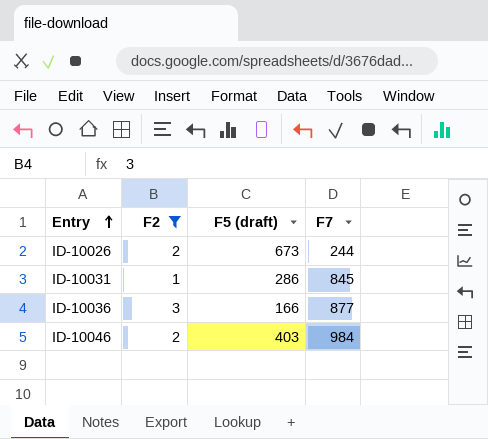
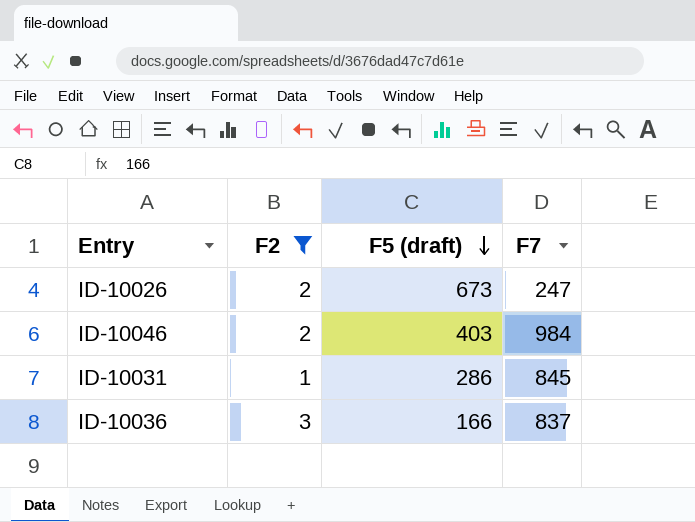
row order: Entry ascending -> F5 (draft) descending
ID-10026 | F7: 244 -> 247
ID-10036 | F7: 877 -> 837

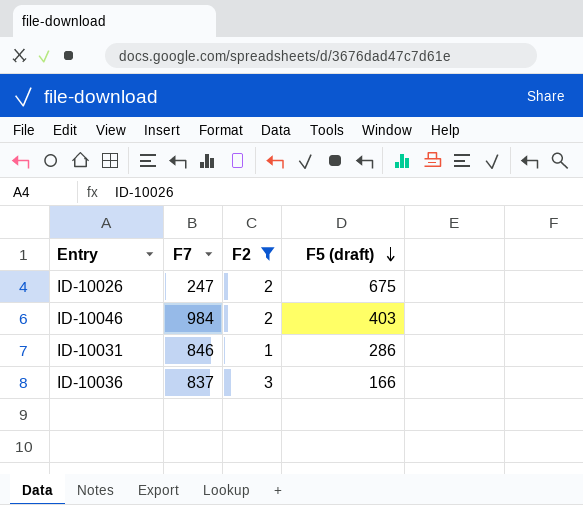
column F7 | position: 4 -> 2
ID-10026 | F5 (draft): 673 -> 675
ID-10031 | F7: 845 -> 846

